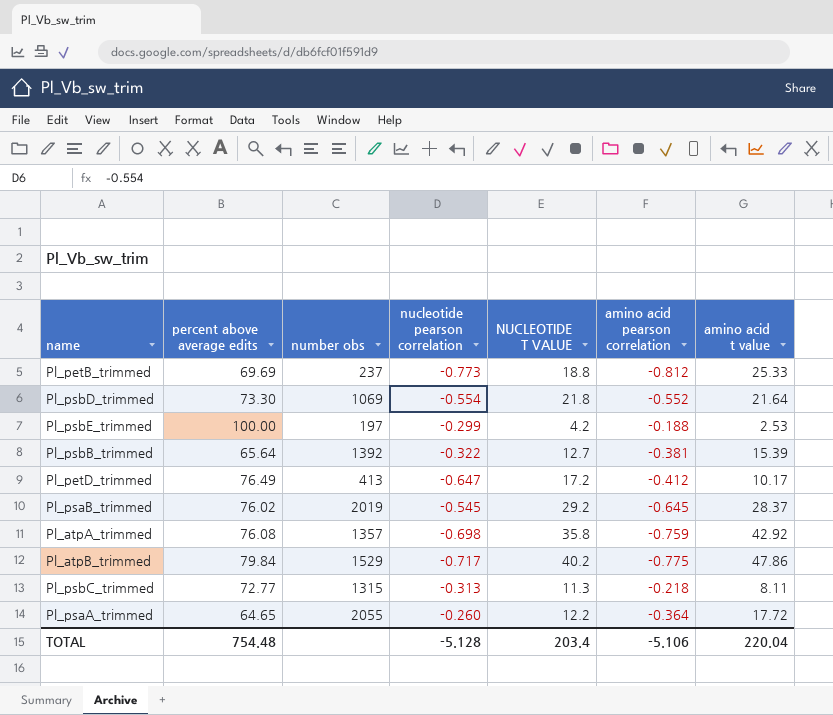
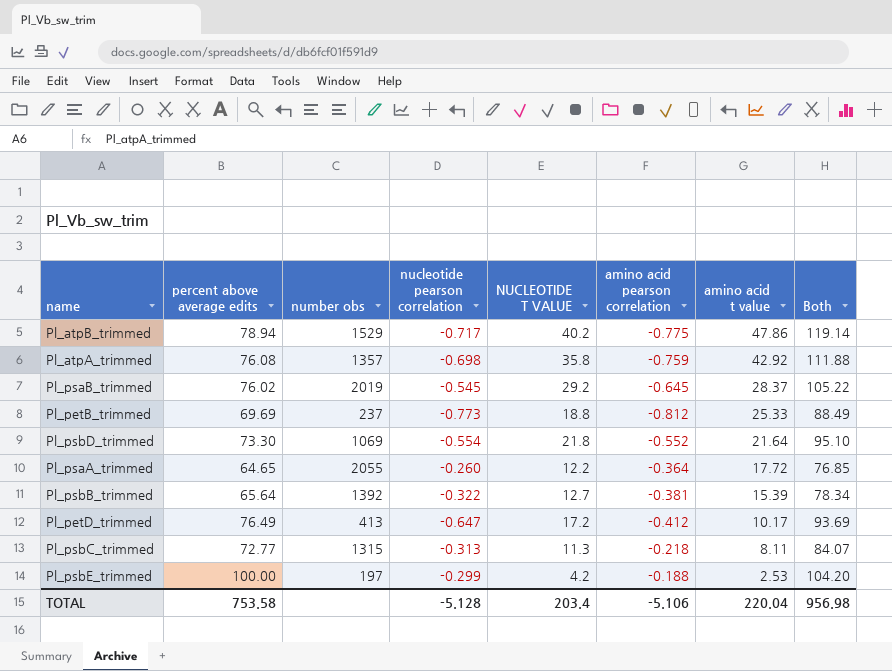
row order: none -> amino acid t value descending
column Both | formula: none -> [percent above average edits] + [NUCLEOTIDE T VALUE]
Pl_atpB_trimmed | percent above average edits: 79.84 -> 78.94
TOTAL | percent above average edits: 754.48 -> 753.58

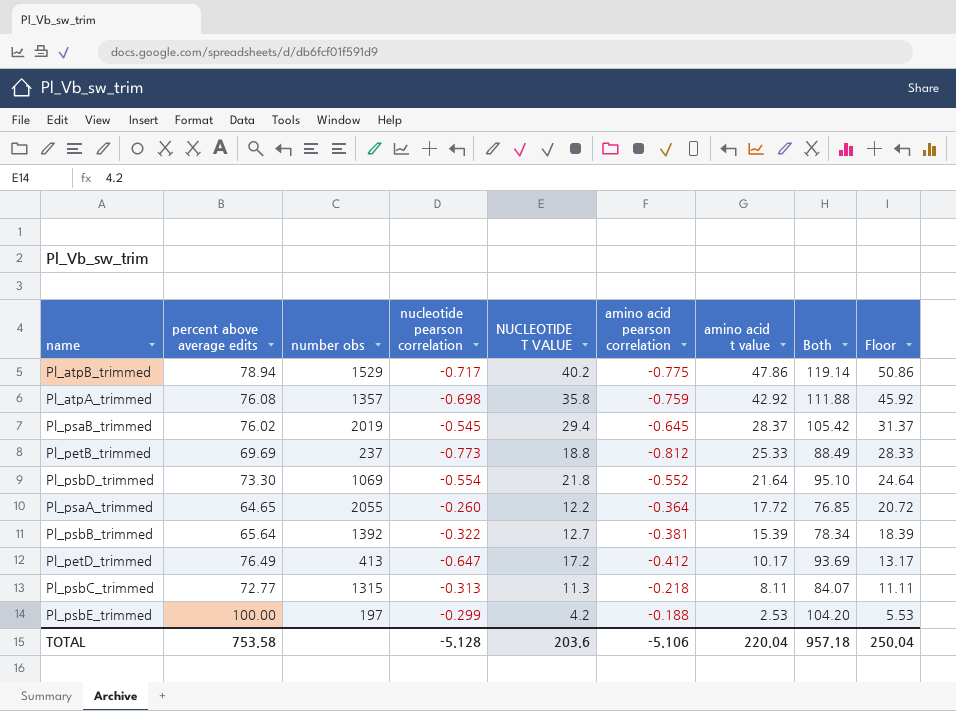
column Floor | formula: none -> [amino acid t value] + 3
Pl_psaB_trimmed | NUCLEOTIDE T VALUE: 29.2 -> 29.4
Pl_psaB_trimmed | Both: 105.22 -> 105.42
TOTAL | NUCLEOTIDE T VALUE: 203.4 -> 203.6
TOTAL | Both: 956.98 -> 957.18

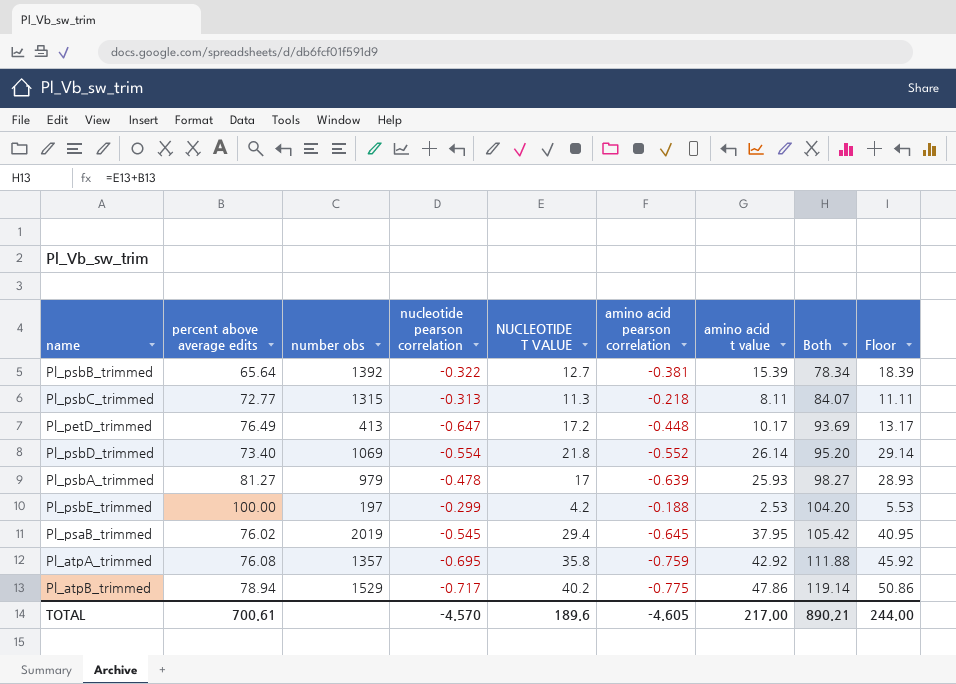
row order: amino acid t value descending -> Both ascending
row Pl_petB_trimmed: 69.69 | 237 | -0.773 | 18.8 | -0.812 | 25.33 | 88.49 | 28.33 -> none
row Pl_psaA_trimmed: 64.65 | 2055 | -0.260 | 12.2 | -0.364 | 17.72 | 76.85 | 20.72 -> none
Pl_petD_trimmed | amino acid pearson correlation: -0.412 -> -0.448
Pl_psbD_trimmed | percent above average edits: 73.30 -> 73.40
Pl_psbD_trimmed | amino acid t value: 21.64 -> 26.14
Pl_psbD_trimmed | Both: 95.10 -> 95.20
Pl_psbD_trimmed | Floor: 24.64 -> 29.14
row Pl_psbA_trimmed: none -> 81.27 | 979 | -0.478 | 17 | -0.639 | 25.93 | 98.27 | 28.93
Pl_psaB_trimmed | amino acid t value: 28.37 -> 37.95
Pl_psaB_trimmed | Floor: 31.37 -> 40.95
Pl_atpA_trimmed | nucleotide pearson correlation: -0.698 -> -0.695
TOTAL | percent above average edits: 753.58 -> 700.61
TOTAL | nucleotide pearson correlation: -5.128 -> -4.570
TOTAL | NUCLEOTIDE T VALUE: 203.6 -> 189.6
TOTAL | amino acid pearson correlation: -5.106 -> -4.605
TOTAL | amino acid t value: 220.04 -> 217.00
TOTAL | Both: 957.18 -> 890.21
TOTAL | Floor: 250.04 -> 244.00

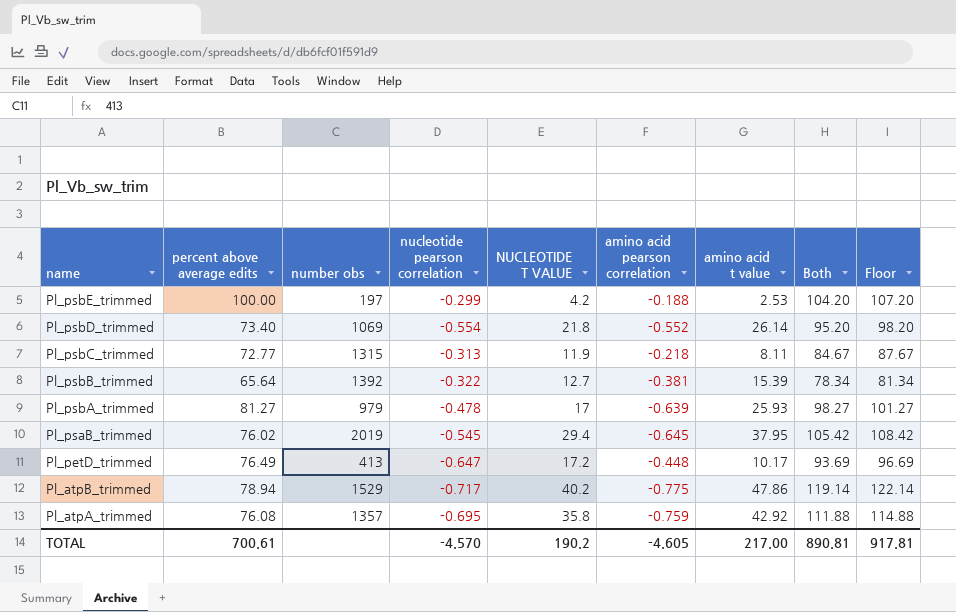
row order: Both ascending -> name descending
column Floor | formula: [amino acid t value] + 3 -> [Both] + 3
Pl_psbC_trimmed | NUCLEOTIDE T VALUE: 11.3 -> 11.9
Pl_psbC_trimmed | Both: 84.07 -> 84.67
TOTAL | NUCLEOTIDE T VALUE: 189.6 -> 190.2
TOTAL | Both: 890.21 -> 890.81
TOTAL | Floor: 244.00 -> 917.81

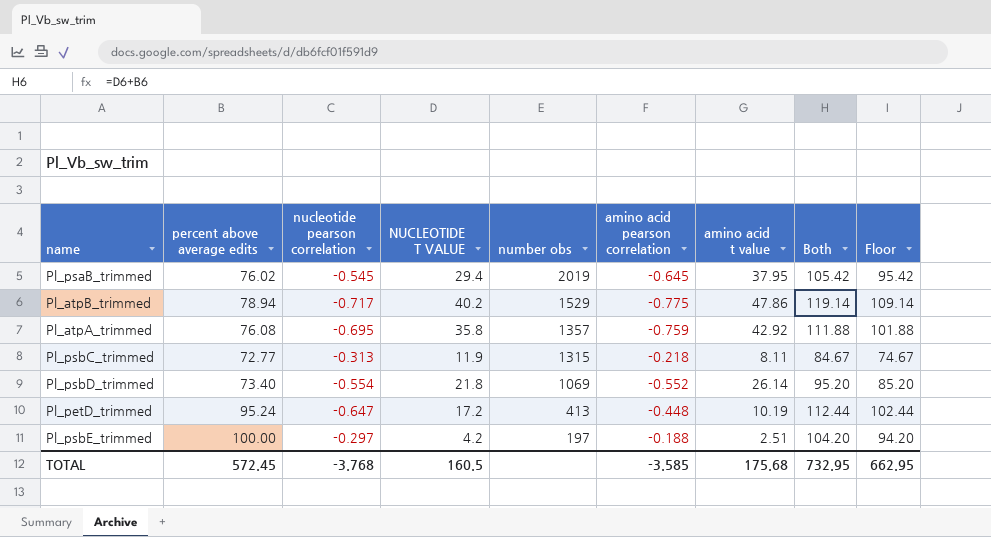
row order: name descending -> number obs descending
column number obs | position: 3 -> 5
column Floor | formula: [Both] + 3 -> [Both] - 10
row Pl_psbB_trimmed: 65.64 | 1392 | -0.322 | 12.7 | -0.381 | 15.39 | 78.34 | 81.34 -> none
row Pl_psbA_trimmed: 81.27 | 979 | -0.478 | 17 | -0.639 | 25.93 | 98.27 | 101.27 -> none
Pl_petD_trimmed | percent above average edits: 76.49 -> 95.24
Pl_petD_trimmed | amino acid t value: 10.17 -> 10.19
Pl_petD_trimmed | Both: 93.69 -> 112.44
Pl_psbE_trimmed | nucleotide pearson correlation: -0.299 -> -0.297
Pl_psbE_trimmed | amino acid t value: 2.53 -> 2.51
TOTAL | percent above average edits: 700.61 -> 572.45
TOTAL | nucleotide pearson correlation: -4.570 -> -3.768
TOTAL | NUCLEOTIDE T VALUE: 190.2 -> 160.5
TOTAL | amino acid pearson correlation: -4.605 -> -3.585
TOTAL | amino acid t value: 217.00 -> 175.68
TOTAL | Both: 890.81 -> 732.95
TOTAL | Floor: 917.81 -> 662.95

